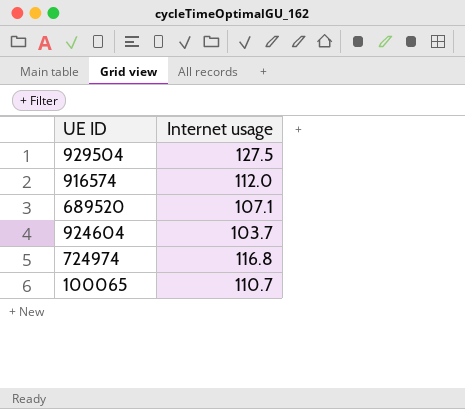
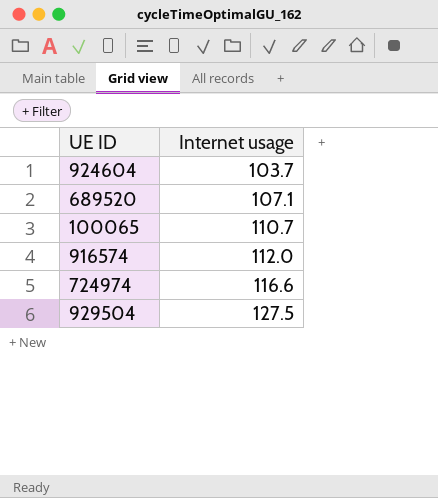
row order: none -> Internet usage ascending
724974 | Internet usage: 116.8 -> 116.6

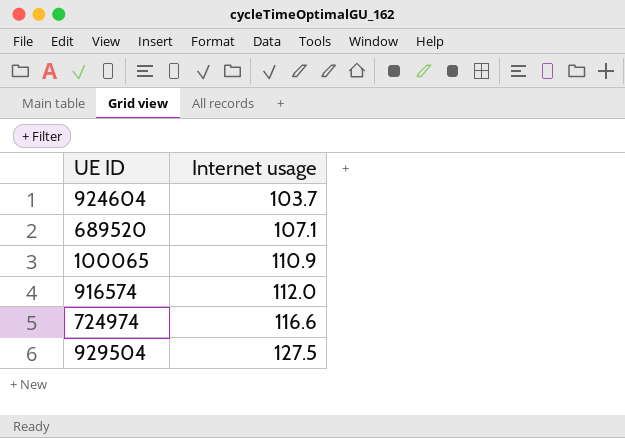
100065 | Internet usage: 110.7 -> 110.9

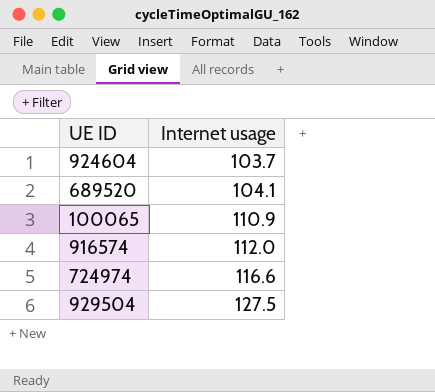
689520 | Internet usage: 107.1 -> 104.1

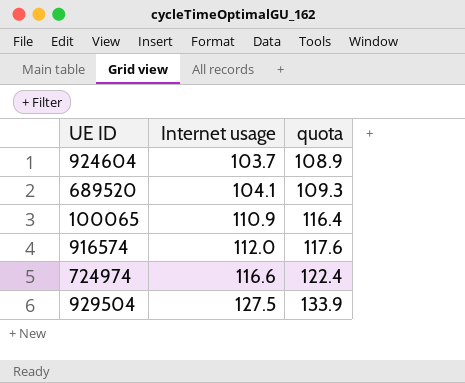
column quota | formula: none -> [Internet usage] * 1.05

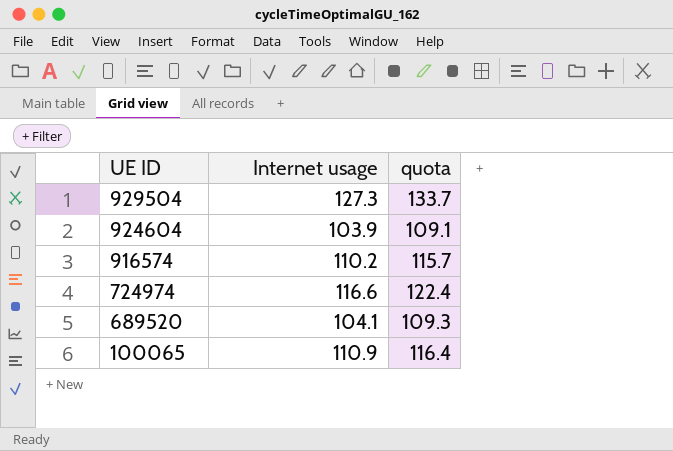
row order: Internet usage ascending -> UE ID descending
929504 | Internet usage: 127.5 -> 127.3
929504 | quota: 133.9 -> 133.7
924604 | Internet usage: 103.7 -> 103.9
924604 | quota: 108.9 -> 109.1
916574 | Internet usage: 112.0 -> 110.2
916574 | quota: 117.6 -> 115.7

